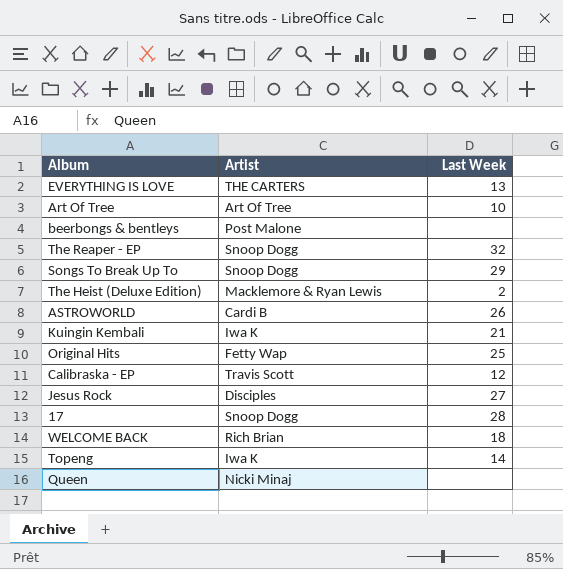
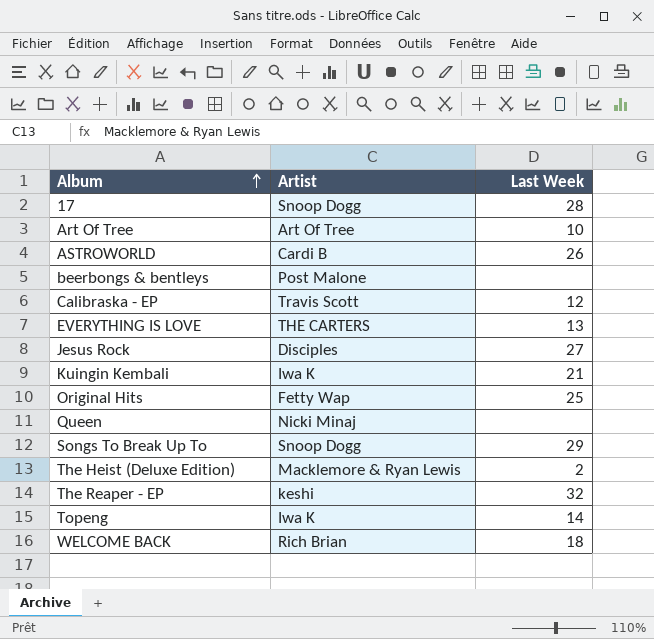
row order: none -> Album ascending
The Reaper - EP | Artist: Snoop Dogg -> keshi

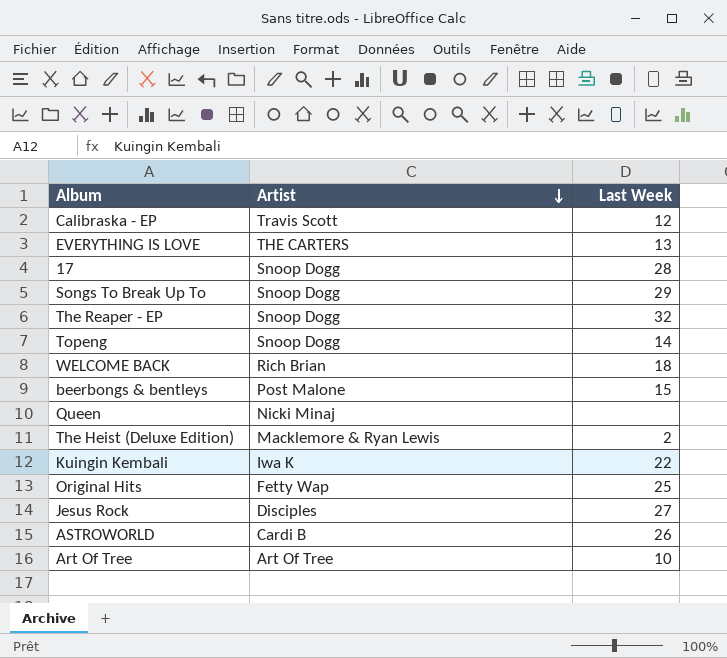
row order: Album ascending -> Artist descending
The Reaper - EP | Artist: keshi -> Snoop Dogg
Topeng | Artist: Iwa K -> Snoop Dogg
beerbongs & bentleys | Last Week: none -> 15
Kuingin Kembali | Last Week: 21 -> 22

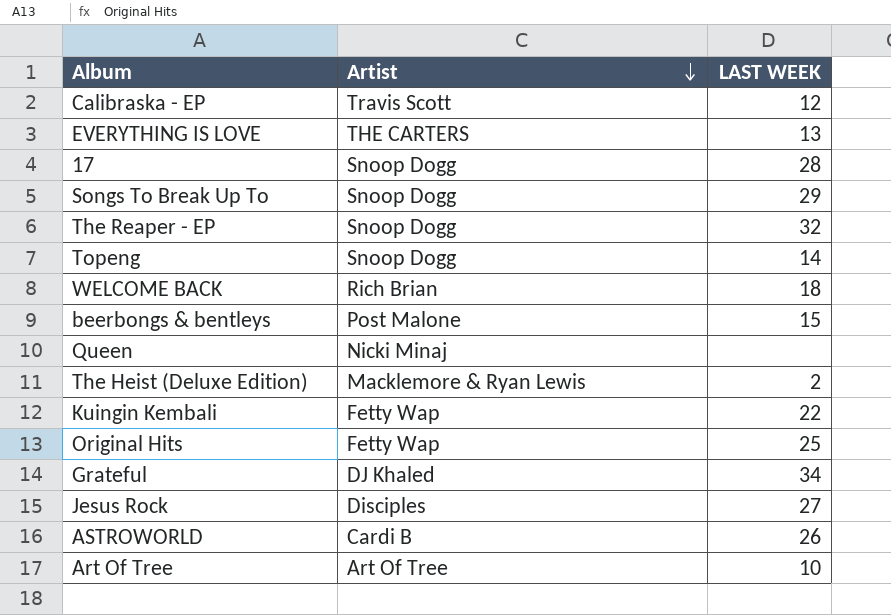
column name: Last Week -> LAST WEEK
Kuingin Kembali | Artist: Iwa K -> Fetty Wap
row Grateful: none -> DJ Khaled | 34

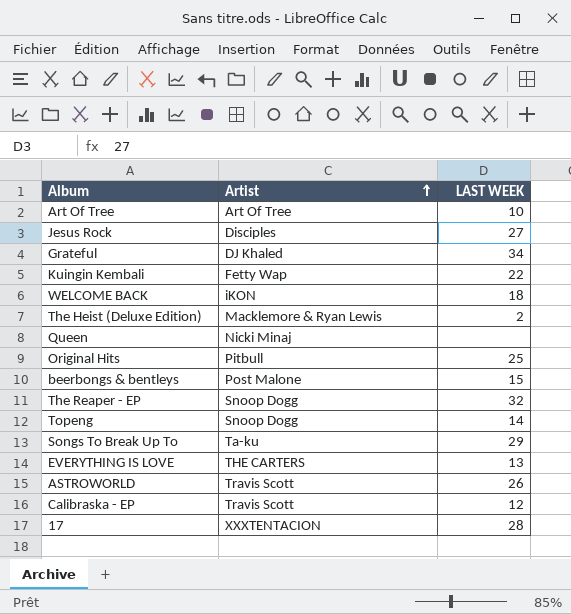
row order: Artist descending -> Artist ascending
WELCOME BACK | Artist: Rich Brian -> iKON
Original Hits | Artist: Fetty Wap -> Pitbull
Songs To Break Up To | Artist: Snoop Dogg -> Ta-ku
ASTROWORLD | Artist: Cardi B -> Travis Scott
17 | Artist: Snoop Dogg -> XXXTENTACION

